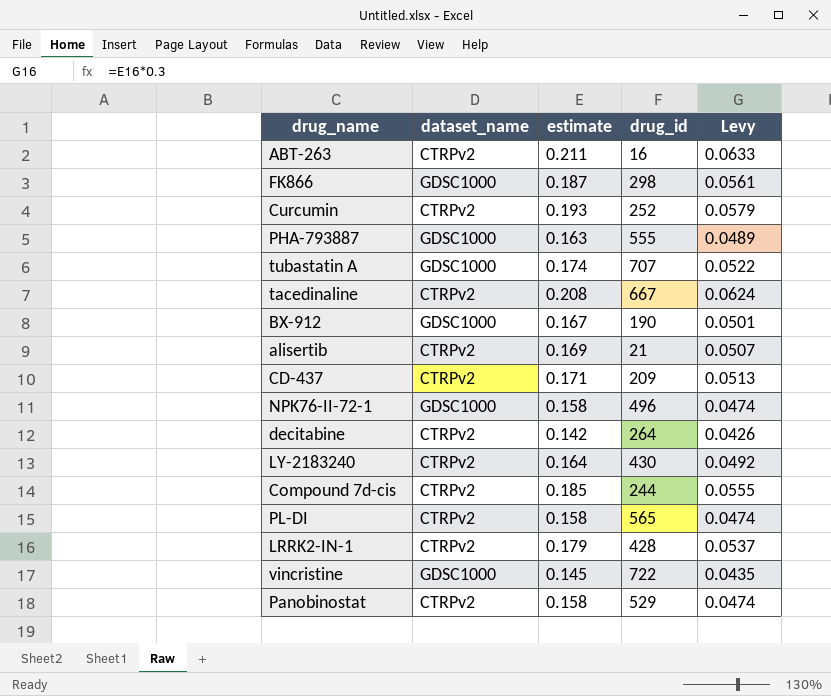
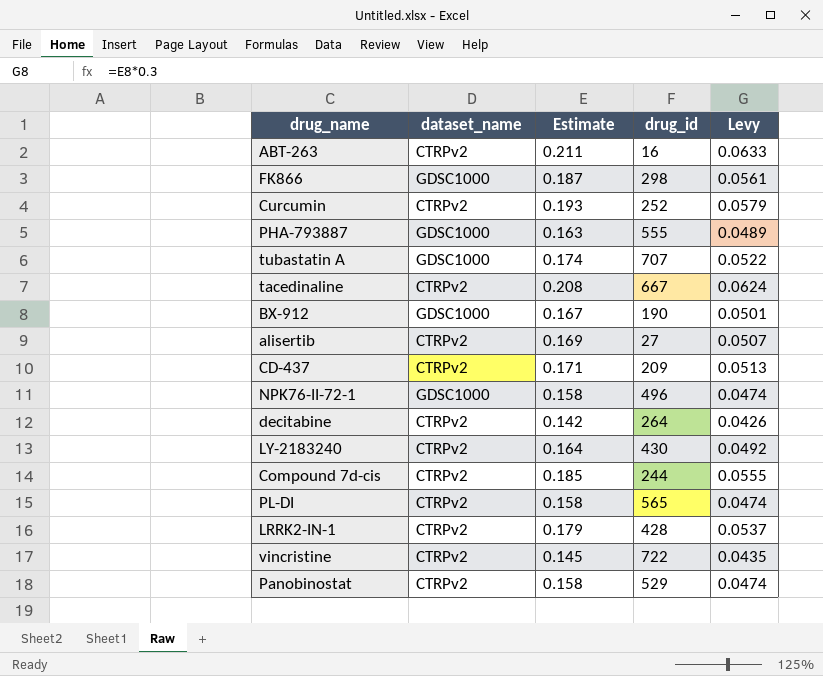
column name: estimate -> Estimate
alisertib | drug_id: 21 -> 27
vincristine | dataset_name: GDSC1000 -> CTRPv2

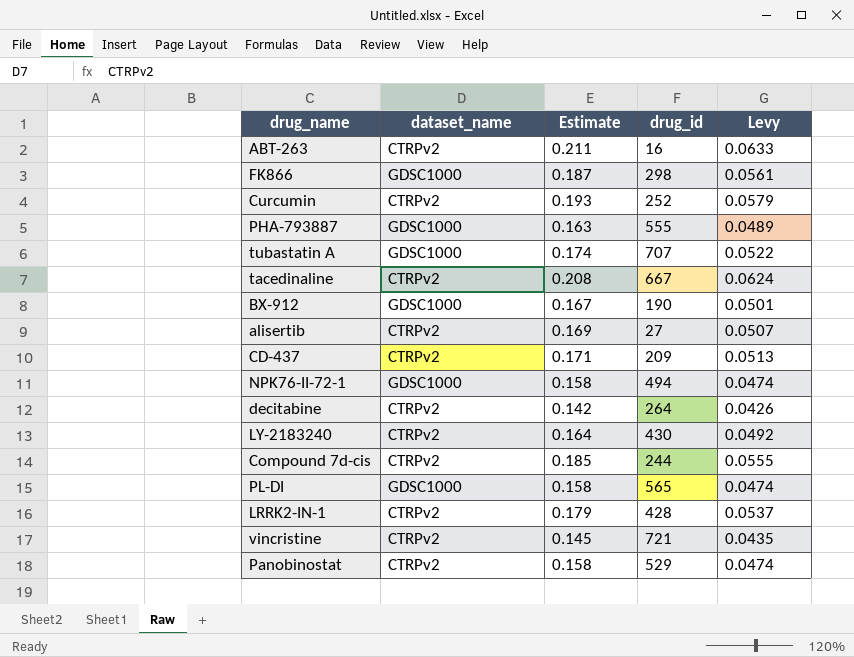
NPK76-II-72-1 | drug_id: 496 -> 494
PL-DI | dataset_name: CTRPv2 -> GDSC1000
vincristine | drug_id: 722 -> 721

